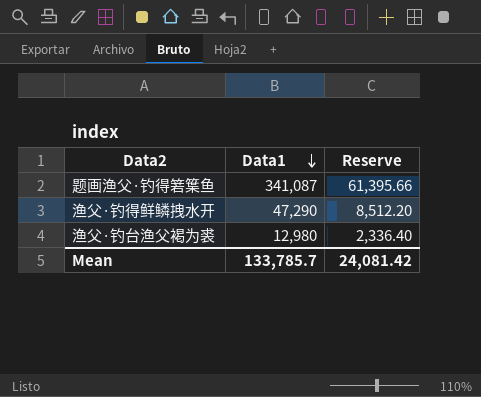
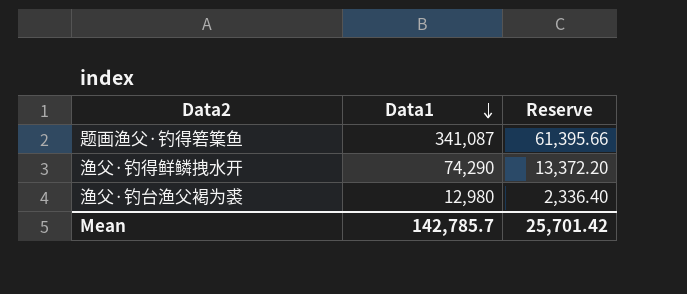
渔父·钓得鲜鳞拽水开 | Data1: 47,290 -> 74,290
渔父·钓得鲜鳞拽水开 | Reserve: 8,512.20 -> 13,372.20
Mean | Data1: 133,785.7 -> 142,785.7
Mean | Reserve: 24,081.42 -> 25,701.42

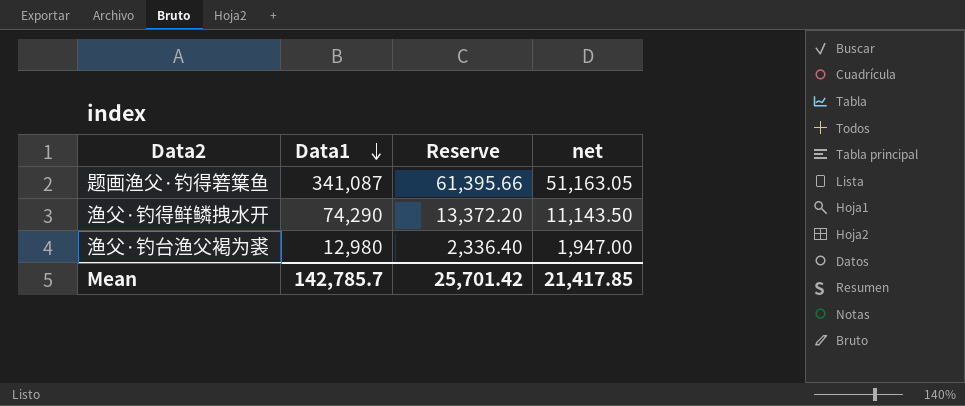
column net | formula: none -> [Data1] * 0.15

